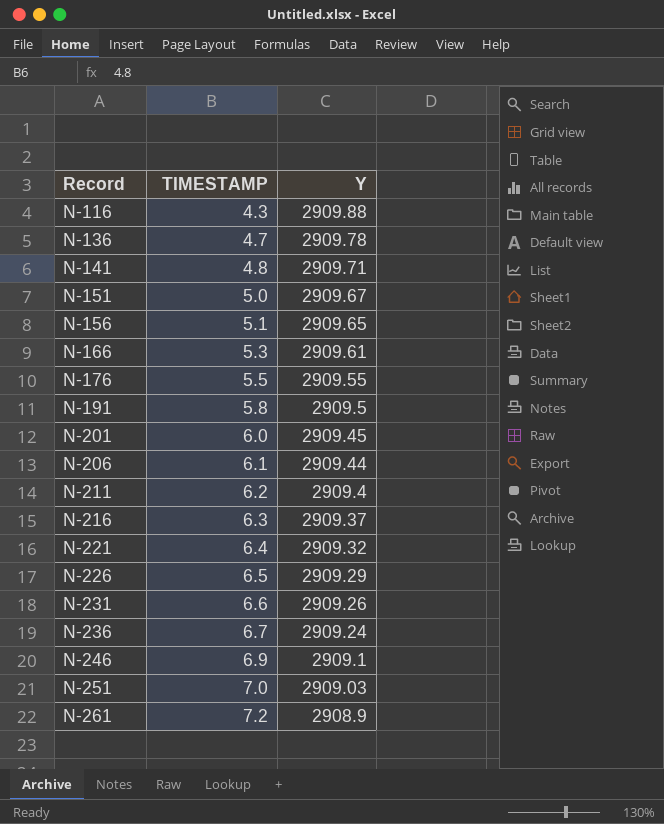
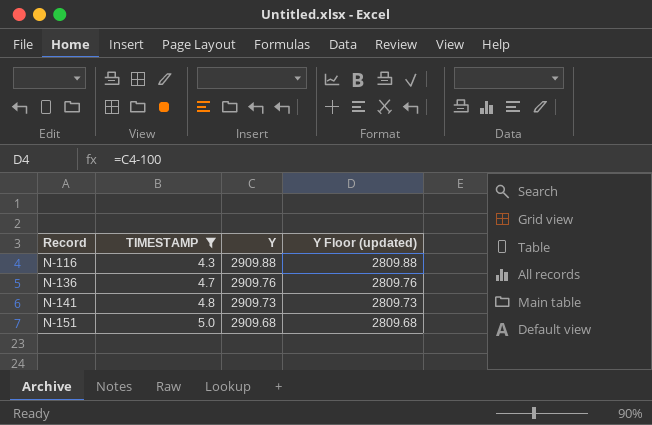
filter: none -> TIMESTAMP <= 5.0
column Y Floor (updated) | formula: none -> [Y] - 100
N-136 | Y: 2909.78 -> 2909.76
N-141 | Y: 2909.71 -> 2909.73
N-151 | Y: 2909.67 -> 2909.68

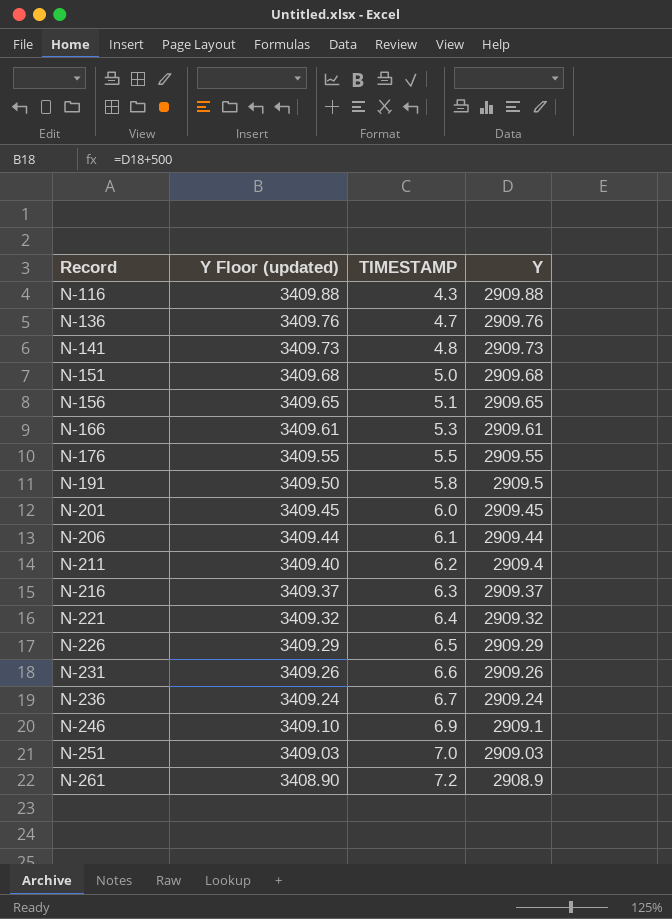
filter: TIMESTAMP <= 5.0 -> none
column Y Floor (updated) | formula: [Y] - 100 -> [Y] + 500
column Y Floor (updated) | position: 4 -> 2

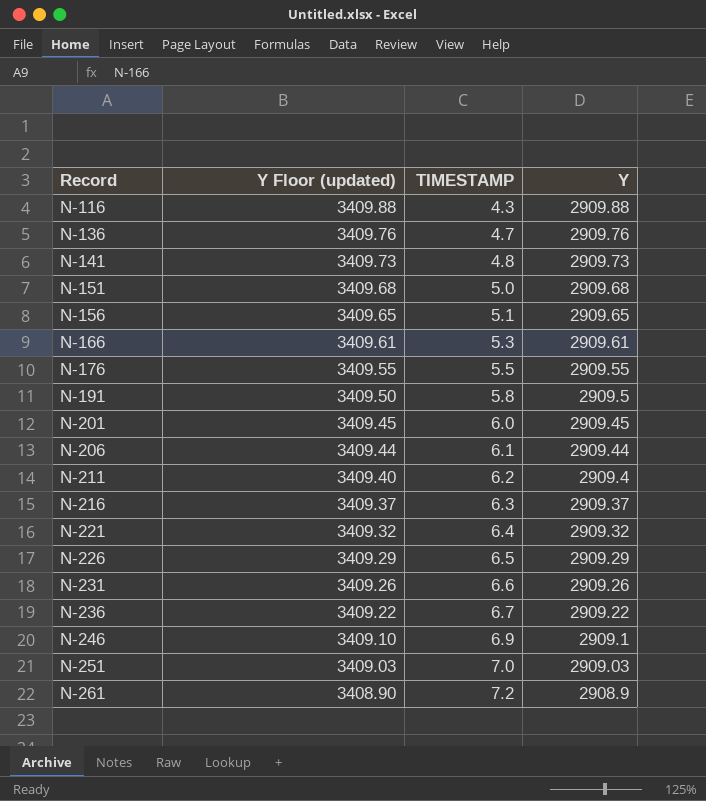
N-236 | Y Floor (updated): 3409.24 -> 3409.22
N-236 | Y: 2909.24 -> 2909.22

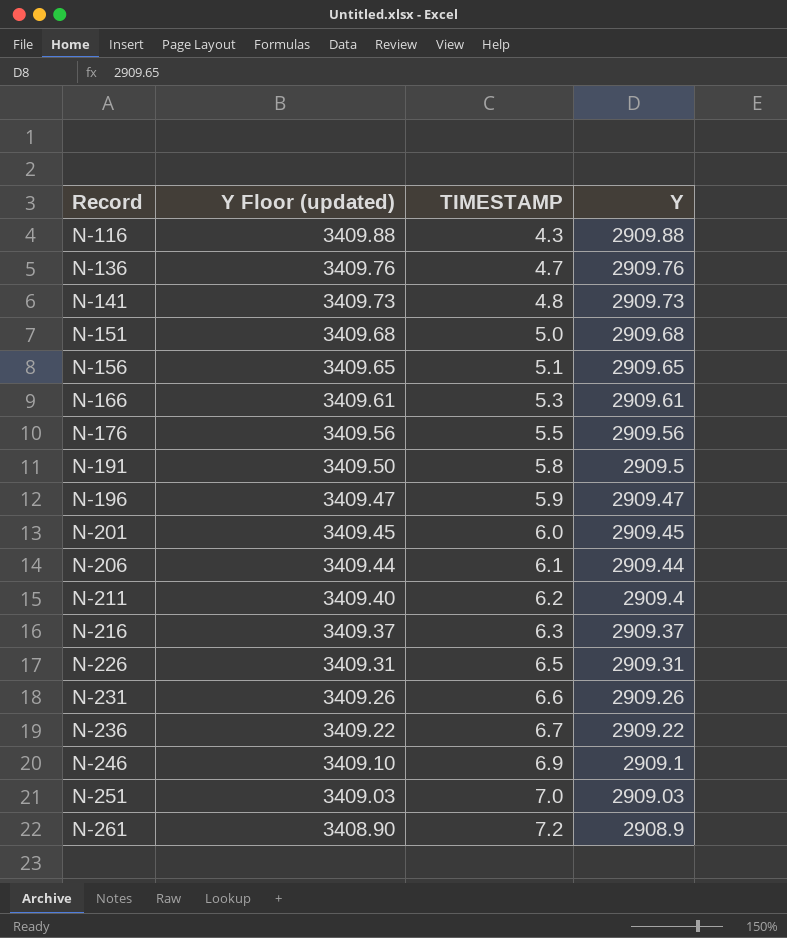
row N-221: 3409.32 | 6.4 | 2909.32 -> none
N-176 | Y Floor (updated): 3409.55 -> 3409.56
N-176 | Y: 2909.55 -> 2909.56
row N-196: none -> 3409.47 | 5.9 | 2909.47
N-226 | Y Floor (updated): 3409.29 -> 3409.31
N-226 | Y: 2909.29 -> 2909.31

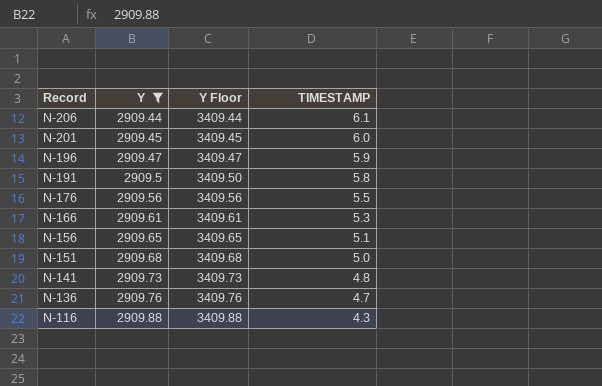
filter: none -> Y >= 2909.44
row order: Record ascending -> Record descending
column Y | position: 4 -> 2
column name: Y Floor (updated) -> Y Floor

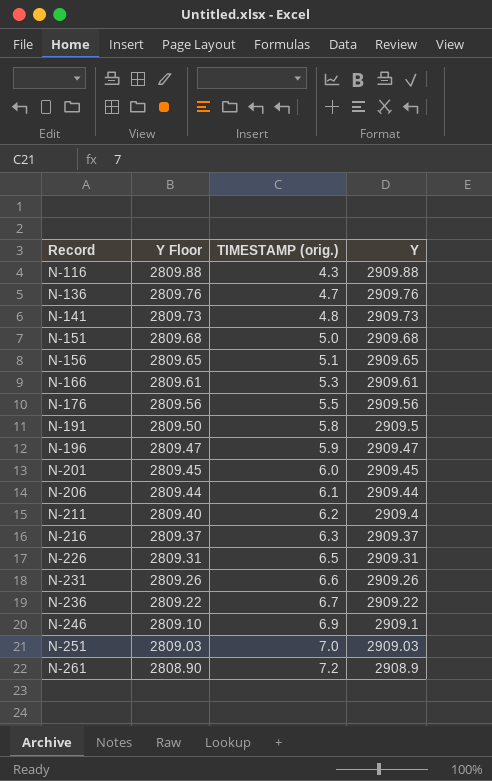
filter: Y >= 2909.44 -> none
row order: Record descending -> Record ascending
column Y Floor | formula: [Y] + 500 -> [Y] - 100
column name: TIMESTAMP -> TIMESTAMP (orig.)
column Y | position: 2 -> 4

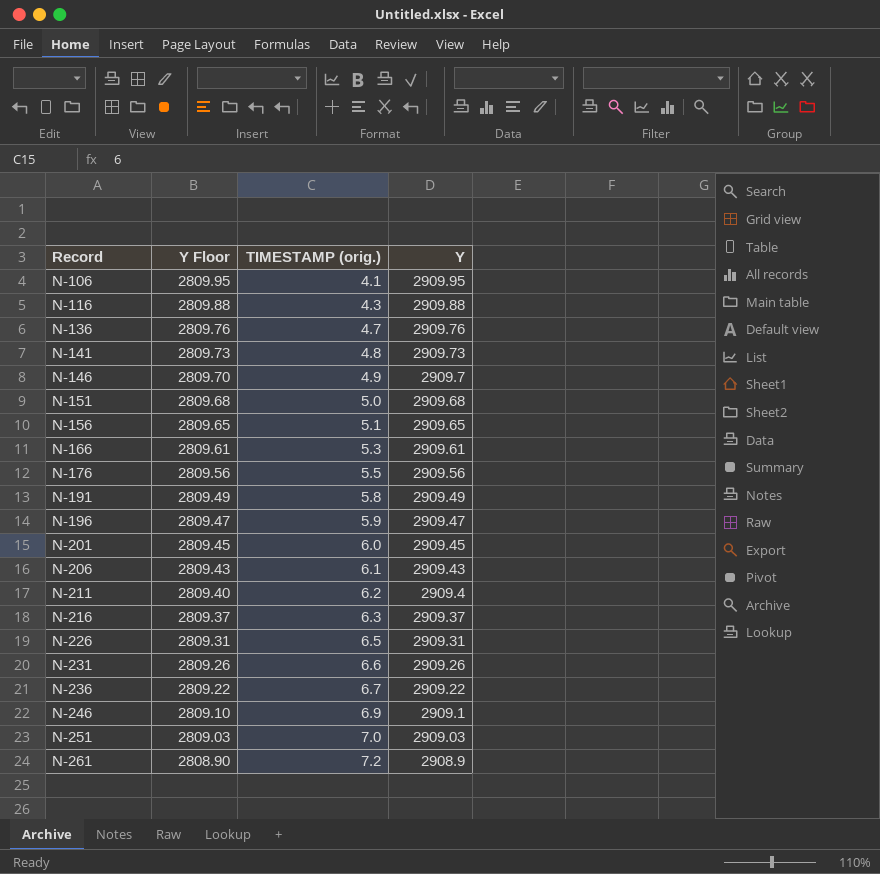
row N-106: none -> 2809.95 | 4.1 | 2909.95
row N-146: none -> 2809.70 | 4.9 | 2909.7
N-191 | Y Floor: 2809.50 -> 2809.49
N-191 | Y: 2909.5 -> 2909.49
N-206 | Y Floor: 2809.44 -> 2809.43
N-206 | Y: 2909.44 -> 2909.43

